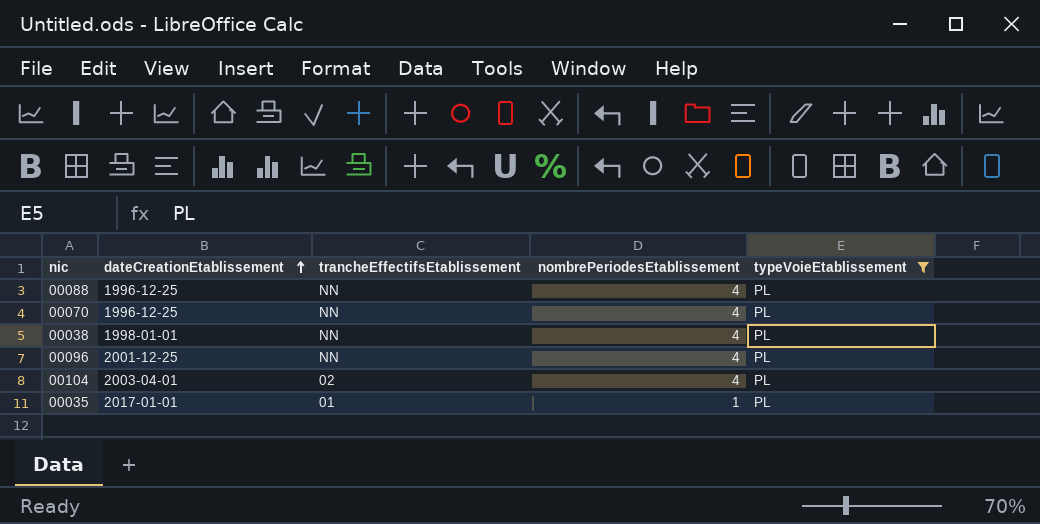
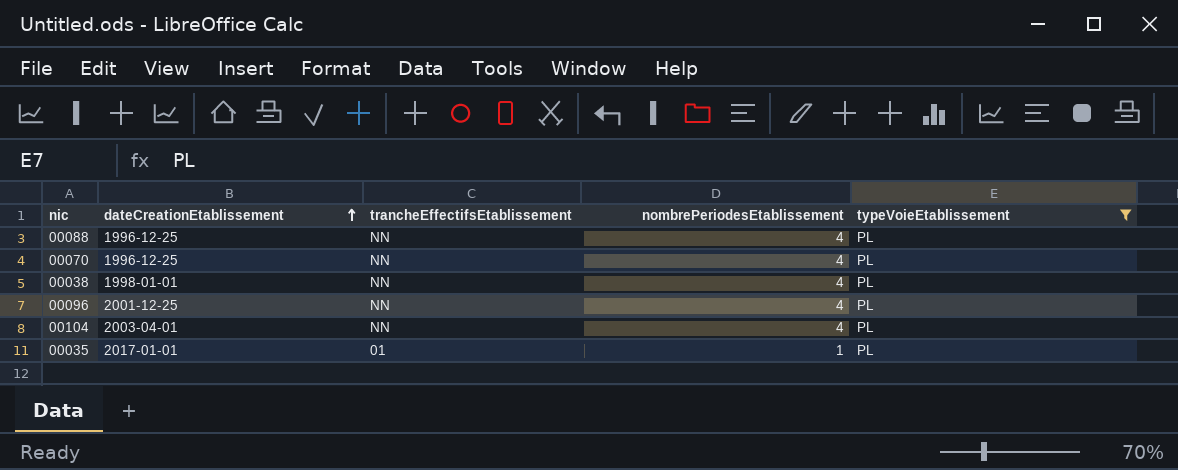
00104 | trancheEffectifsEtablissement: 02 -> NN

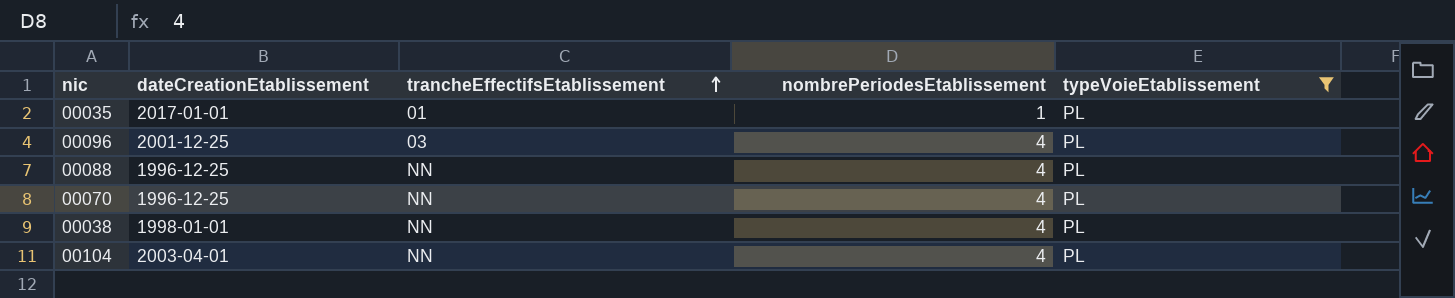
row order: dateCreationEtablissement ascending -> trancheEffectifsEtablissement ascending
00096 | trancheEffectifsEtablissement: NN -> 03

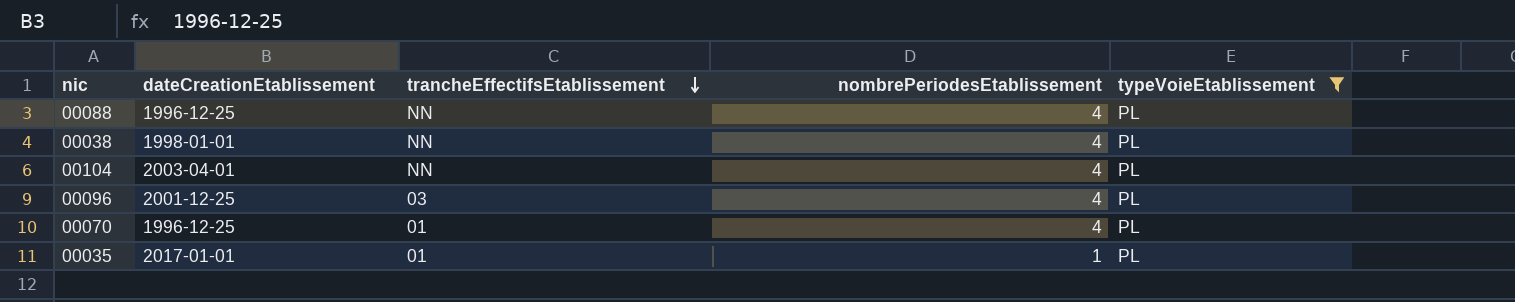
row order: trancheEffectifsEtablissement ascending -> trancheEffectifsEtablissement descending
00070 | trancheEffectifsEtablissement: NN -> 01

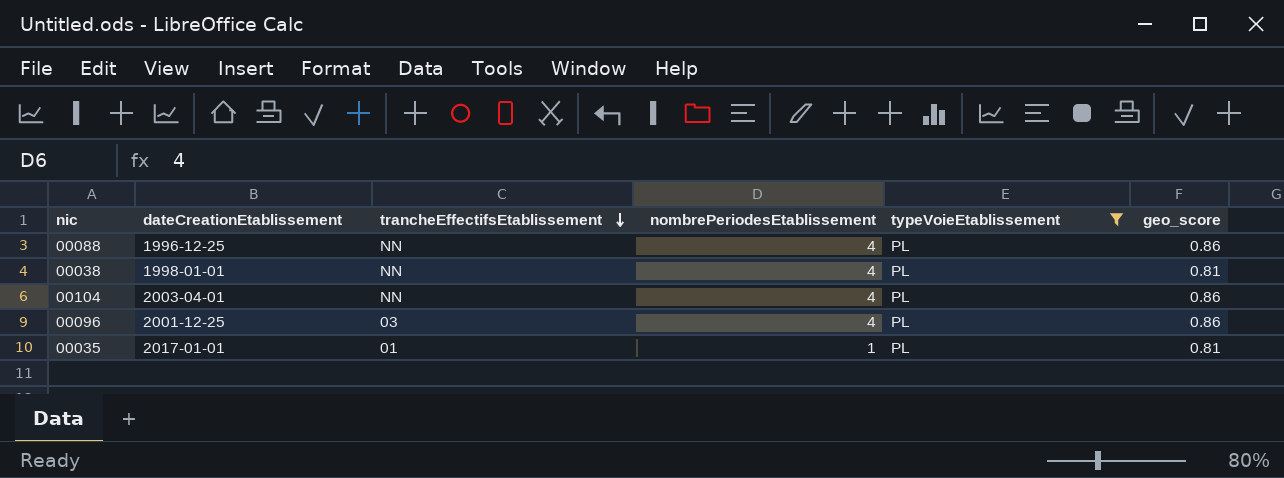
column geo_score | position: none -> 6
row 00070: 1996-12-25 | 01 | 4 | PL -> none

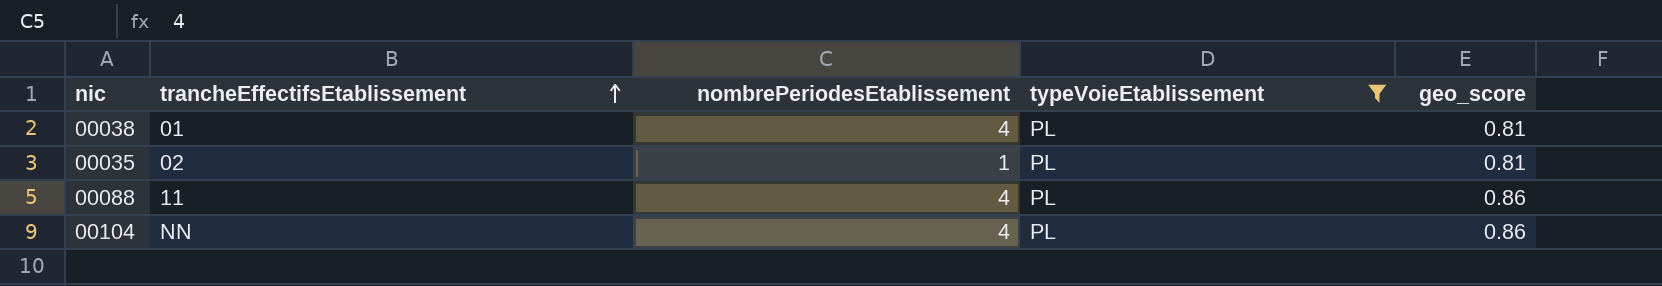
row order: trancheEffectifsEtablissement descending -> trancheEffectifsEtablissement ascending
column dateCreationEtablissement | position: 2 -> none
row 00096: 2001-12-25 | 03 | 4 | PL | 0.86 -> none
00038 | trancheEffectifsEtablissement: NN -> 01
00035 | trancheEffectifsEtablissement: 01 -> 02
00088 | trancheEffectifsEtablissement: NN -> 11

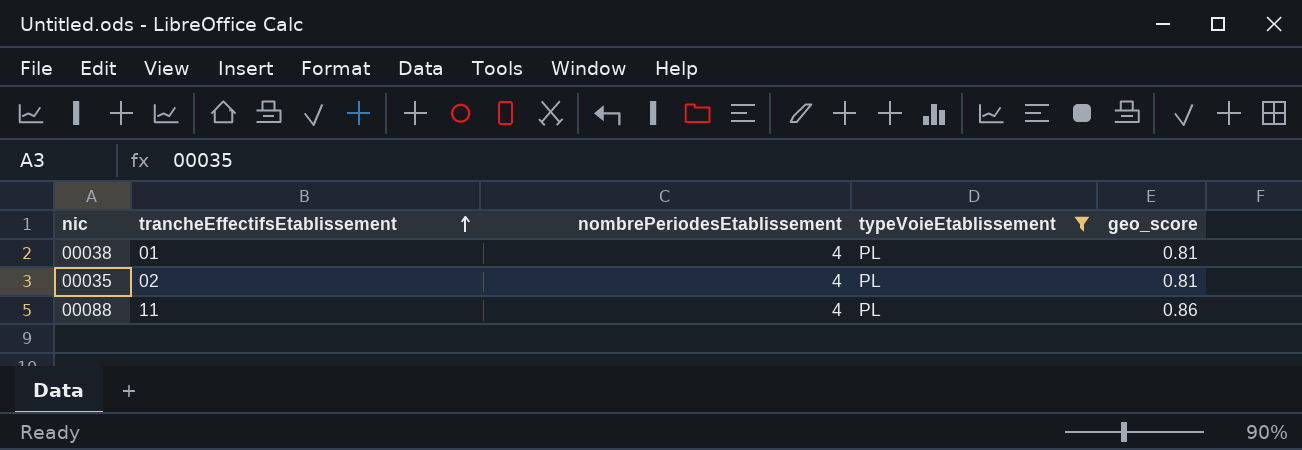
row 00104: NN | 4 | PL | 0.86 -> none
00035 | nombrePeriodesEtablissement: 1 -> 4

